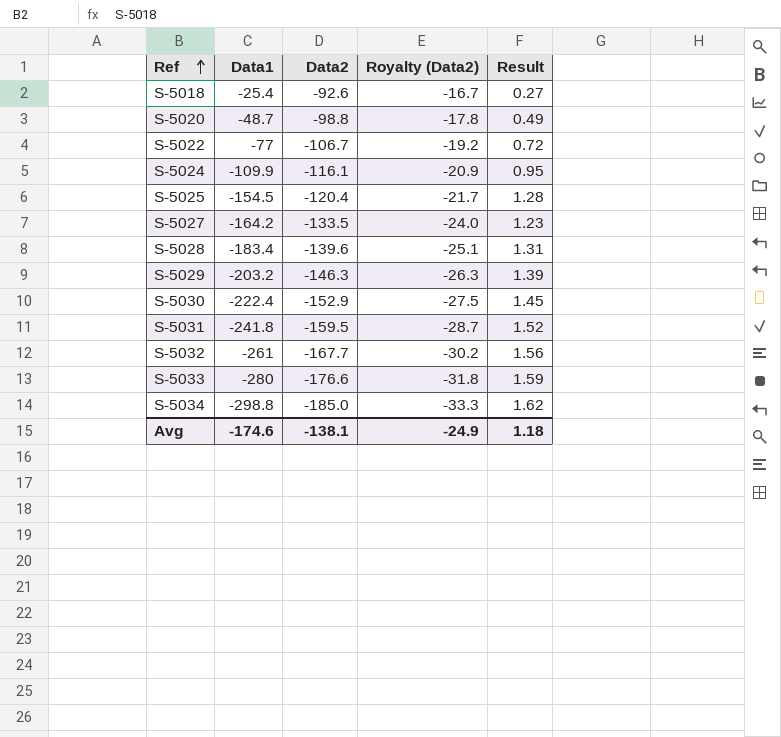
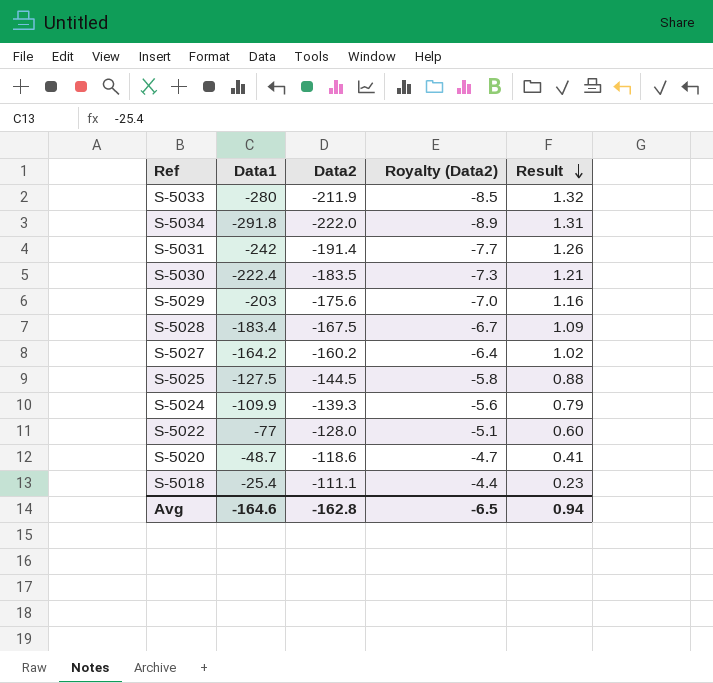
row order: Ref ascending -> Result descending
column Royalty (Data2) | formula: [Data2] * 0.18 -> [Data2] * 0.04
row S-5032: -261 | -167.7 | -30.2 | 1.56 -> none
S-5033 | Data2: -176.6 -> -211.9
S-5033 | Result: 1.59 -> 1.32
S-5034 | Data1: -298.8 -> -291.8
S-5034 | Data2: -185.0 -> -222.0
S-5034 | Result: 1.62 -> 1.31
S-5031 | Data1: -241.8 -> -242
S-5031 | Data2: -159.5 -> -191.4
S-5031 | Result: 1.52 -> 1.26
S-5030 | Data2: -152.9 -> -183.5
S-5030 | Result: 1.45 -> 1.21
S-5029 | Data1: -203.2 -> -203
S-5029 | Data2: -146.3 -> -175.6
S-5029 | Result: 1.39 -> 1.16
S-5028 | Data2: -139.6 -> -167.5
S-5028 | Result: 1.31 -> 1.09
S-5027 | Data2: -133.5 -> -160.2
S-5027 | Result: 1.23 -> 1.02
S-5025 | Data1: -154.5 -> -127.5
S-5025 | Data2: -120.4 -> -144.5
S-5025 | Result: 1.28 -> 0.88
S-5024 | Data2: -116.1 -> -139.3
S-5024 | Result: 0.95 -> 0.79
S-5022 | Data2: -106.7 -> -128.0
S-5022 | Result: 0.72 -> 0.60
S-5020 | Data2: -98.8 -> -118.6
S-5020 | Result: 0.49 -> 0.41
S-5018 | Data2: -92.6 -> -111.1
S-5018 | Result: 0.27 -> 0.23
Avg | Data1: -174.6 -> -164.6
Avg | Data2: -138.1 -> -162.8
Avg | Royalty (Data2): -24.9 -> -6.5
Avg | Result: 1.18 -> 0.94

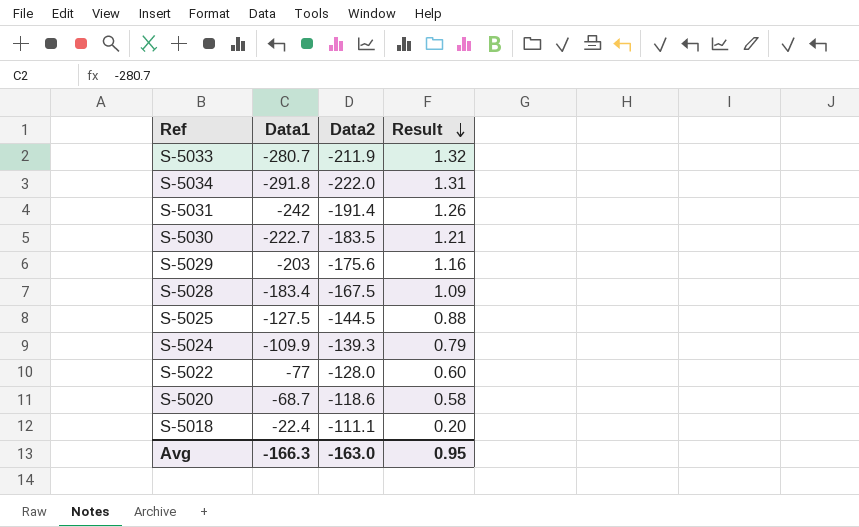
column Royalty (Data2) | formula: [Data2] * 0.04 -> none
row S-5027: -164.2 | -160.2 | -6.4 | 1.02 -> none
S-5033 | Data1: -280 -> -280.7
S-5030 | Data1: -222.4 -> -222.7
S-5020 | Data1: -48.7 -> -68.7
S-5020 | Result: 0.41 -> 0.58
S-5018 | Data1: -25.4 -> -22.4
S-5018 | Result: 0.23 -> 0.20
Avg | Data1: -164.6 -> -166.3
Avg | Data2: -162.8 -> -163.0
Avg | Result: 0.94 -> 0.95

